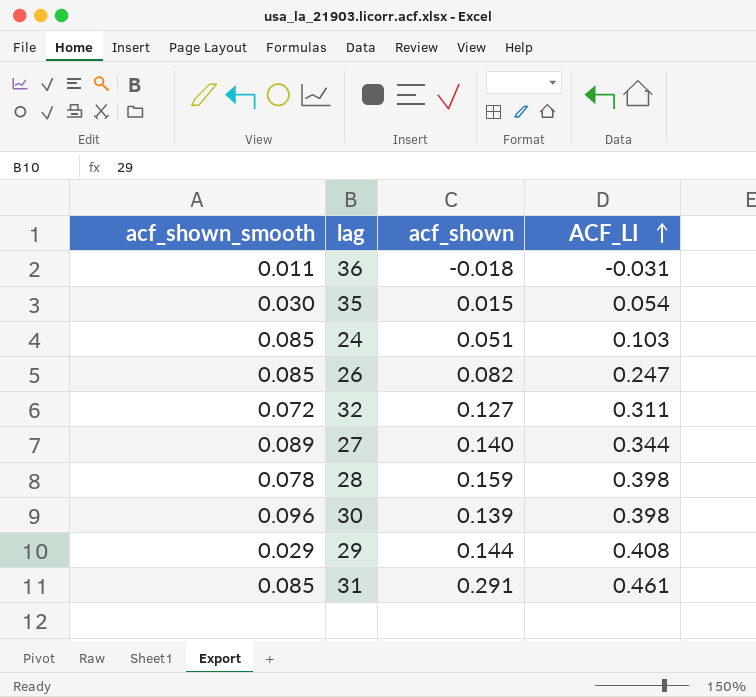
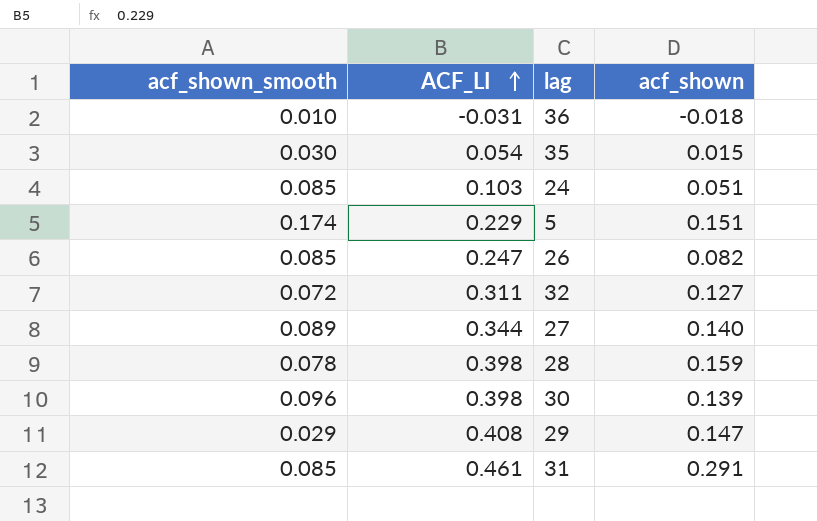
column ACF_LI | position: 4 -> 2
36 | acf_shown_smooth: 0.011 -> 0.010
row 5: none -> 0.174 | 0.229 | 0.151
29 | acf_shown: 0.144 -> 0.147

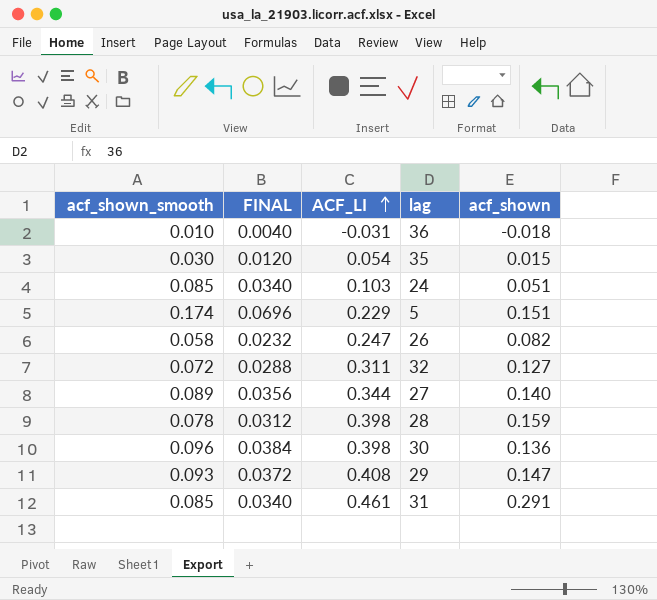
column FINAL | formula: none -> [acf_shown_smooth] * 0.4
26 | acf_shown_smooth: 0.085 -> 0.058
30 | acf_shown: 0.139 -> 0.136
29 | acf_shown_smooth: 0.029 -> 0.093

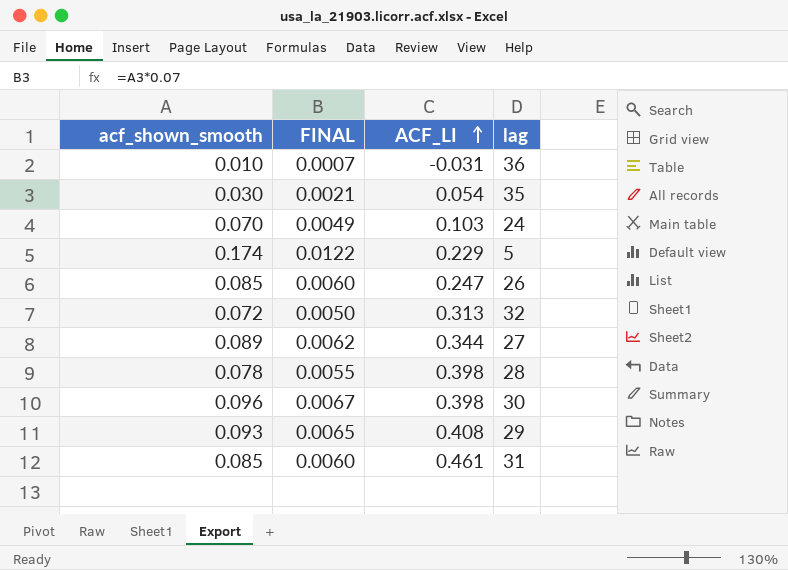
column acf_shown | position: 5 -> none
column FINAL | formula: [acf_shown_smooth] * 0.4 -> [acf_shown_smooth] * 0.07
24 | acf_shown_smooth: 0.085 -> 0.070
26 | acf_shown_smooth: 0.058 -> 0.085
32 | ACF_LI: 0.311 -> 0.313

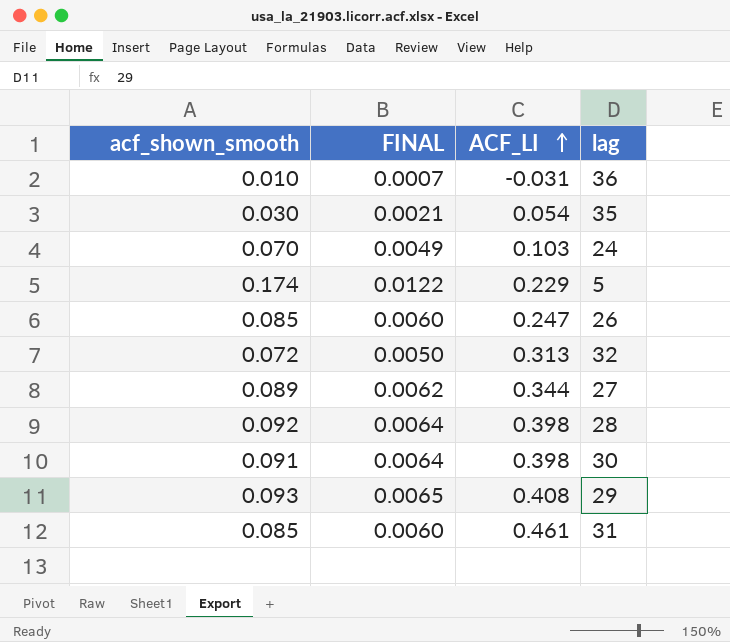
28 | acf_shown_smooth: 0.078 -> 0.092
28 | FINAL: 0.0055 -> 0.0064
30 | acf_shown_smooth: 0.096 -> 0.091
30 | FINAL: 0.0067 -> 0.0064

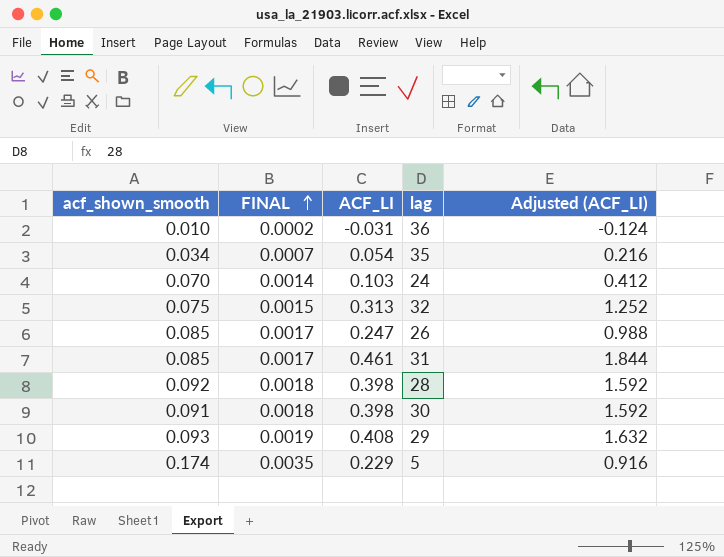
row order: ACF_LI ascending -> FINAL ascending
column FINAL | formula: [acf_shown_smooth] * 0.07 -> [acf_shown_smooth] * 0.02
column Adjusted (ACF_LI) | formula: none -> [ACF_LI] * 4
row 27: 0.089 | 0.0062 | 0.344 -> none
35 | acf_shown_smooth: 0.030 -> 0.034
32 | acf_shown_smooth: 0.072 -> 0.075

